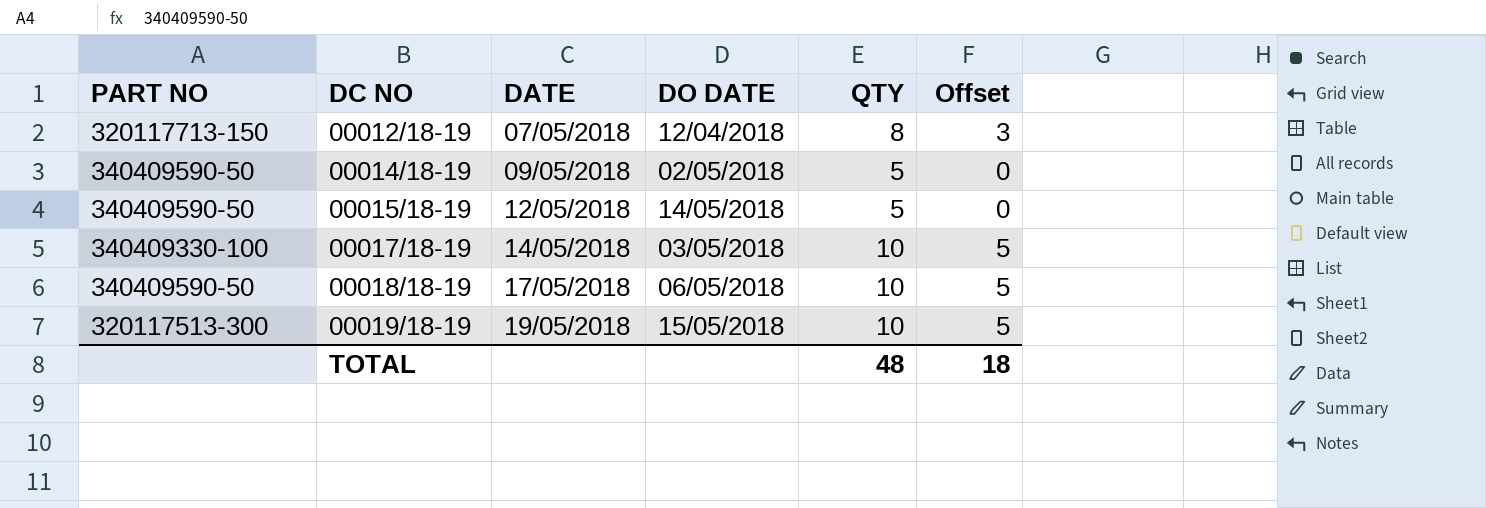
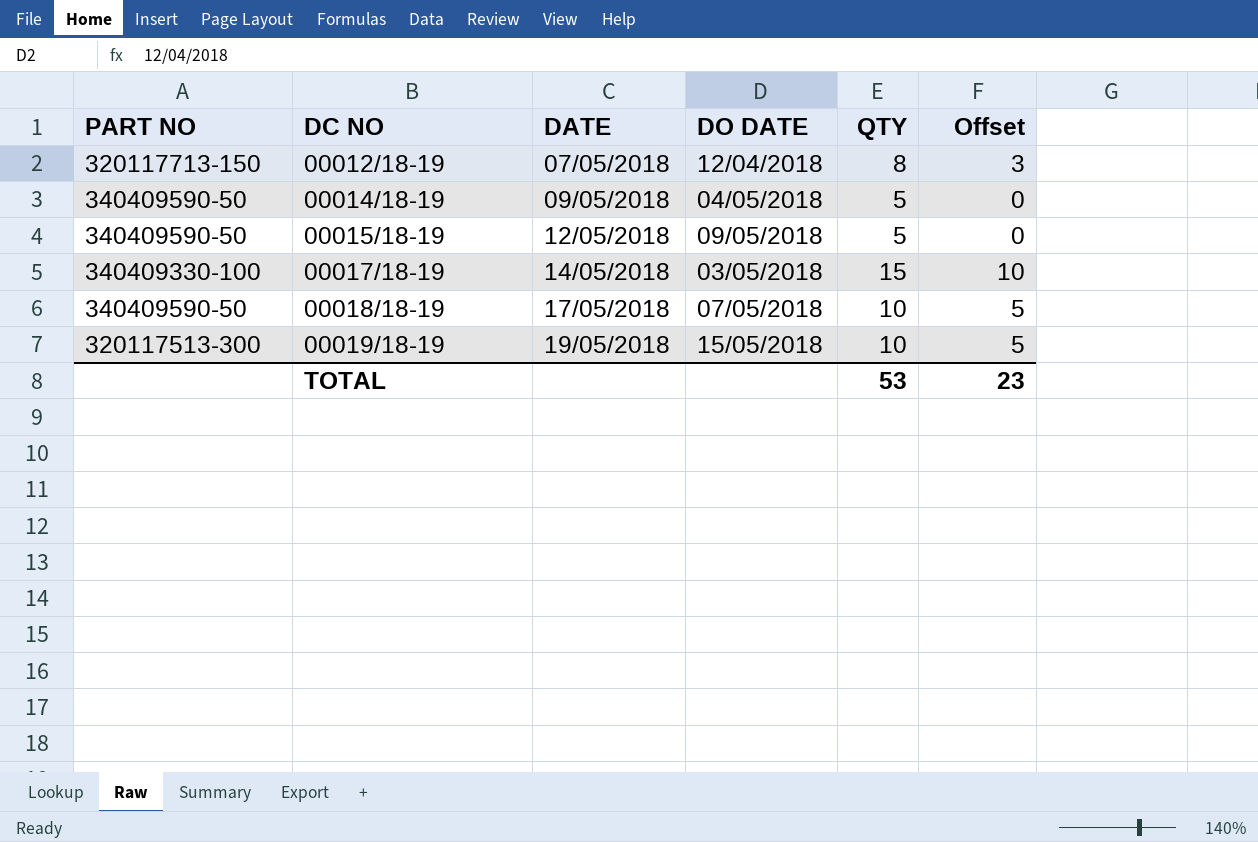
00014/18-19 | DO DATE: 02/05/2018 -> 04/05/2018
00015/18-19 | DO DATE: 14/05/2018 -> 09/05/2018
00017/18-19 | QTY: 10 -> 15
00017/18-19 | Offset: 5 -> 10
00018/18-19 | DO DATE: 06/05/2018 -> 07/05/2018
TOTAL | QTY: 48 -> 53
TOTAL | Offset: 18 -> 23

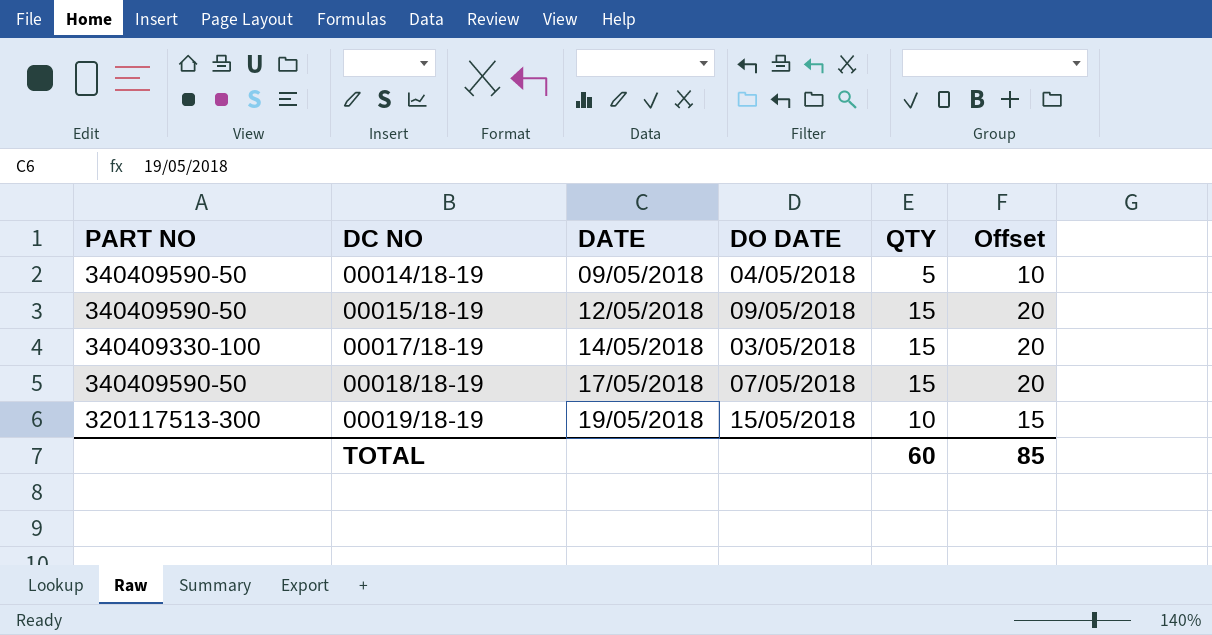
column Offset | formula: [QTY] - 5 -> [QTY] + 5
row 00012/18-19: 320117713-150 | 07/05/2018 | 12/04/2018 | 8 | 3 -> none
00015/18-19 | QTY: 5 -> 15
00018/18-19 | QTY: 10 -> 15
TOTAL | QTY: 53 -> 60
TOTAL | Offset: 23 -> 85

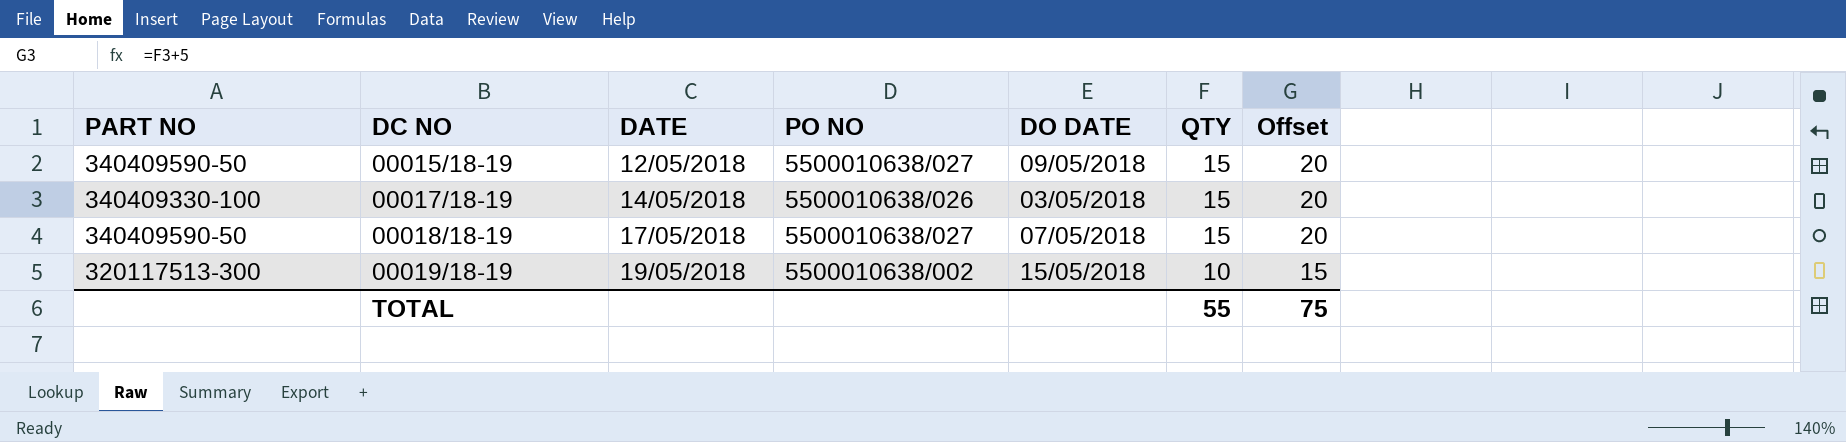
column PO NO | position: none -> 4
row 00014/18-19: 340409590-50 | 09/05/2018 | 04/05/2018 | 5 | 10 -> none
TOTAL | QTY: 60 -> 55
TOTAL | Offset: 85 -> 75

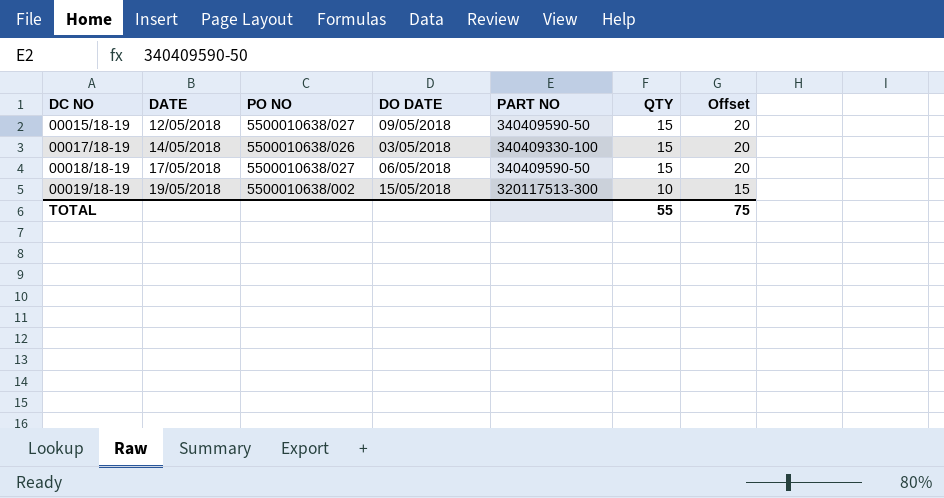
column PART NO | position: 1 -> 5
00018/18-19 | DO DATE: 07/05/2018 -> 06/05/2018

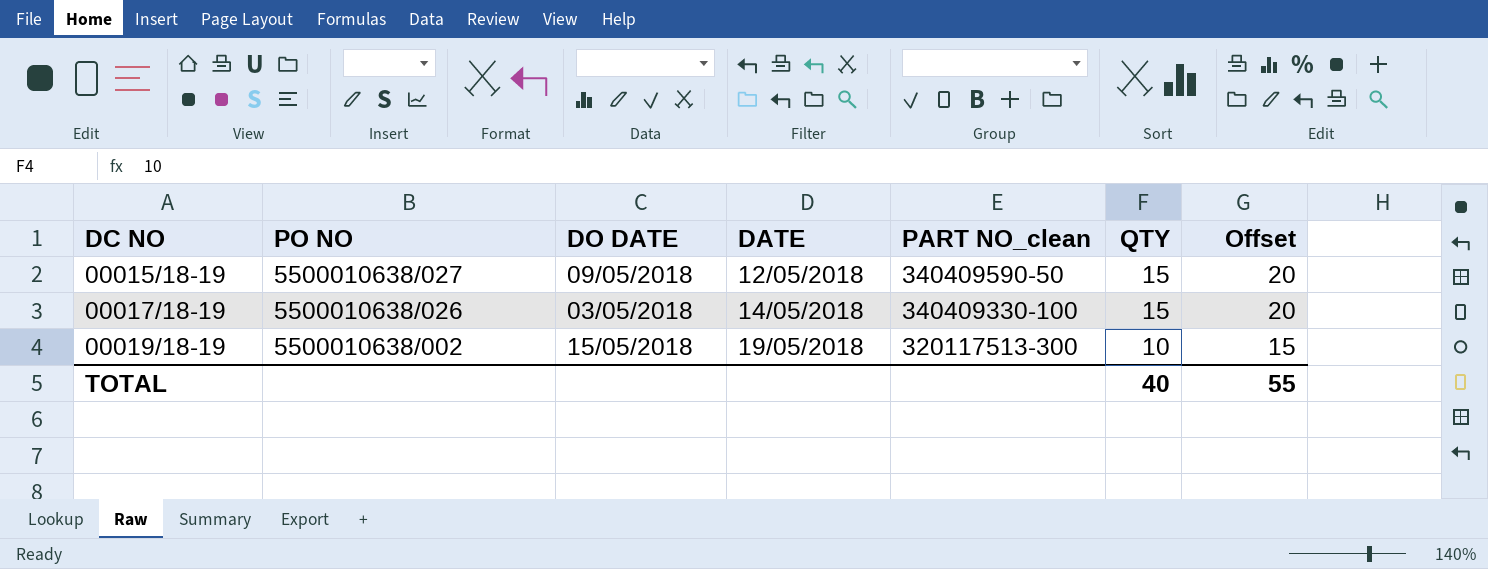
column DATE | position: 2 -> 4
column name: PART NO -> PART NO_clean
row 00018/18-19: 17/05/2018 | 5500010638/027 | 06/05/2018 | 340409590-50 | 15 | 20 -> none
TOTAL | QTY: 55 -> 40
TOTAL | Offset: 75 -> 55

